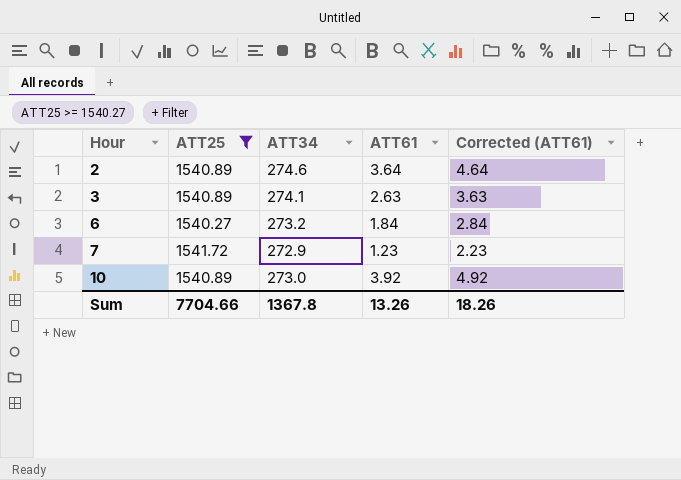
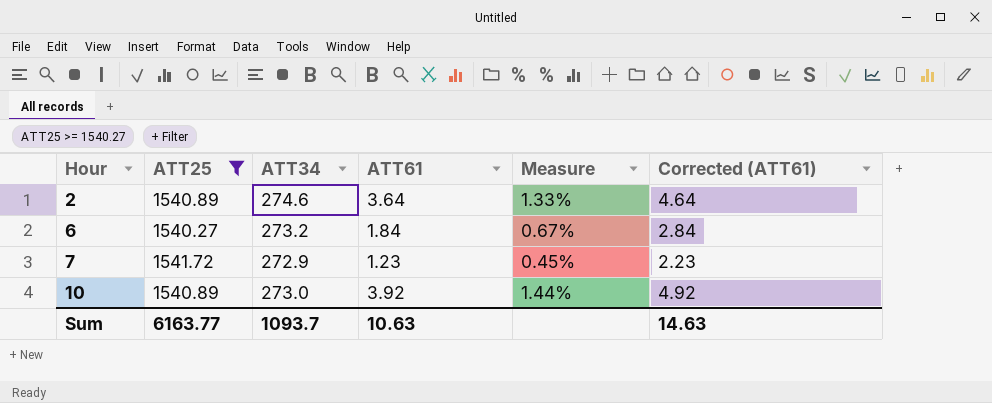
column Measure | formula: none -> [ATT61] / [ATT34]
row 3: 1540.89 | 274.1 | 2.63 | 3.63 -> none
Sum | ATT25: 7704.66 -> 6163.77
Sum | ATT34: 1367.8 -> 1093.7
Sum | ATT61: 13.26 -> 10.63
Sum | Corrected (ATT61): 18.26 -> 14.63

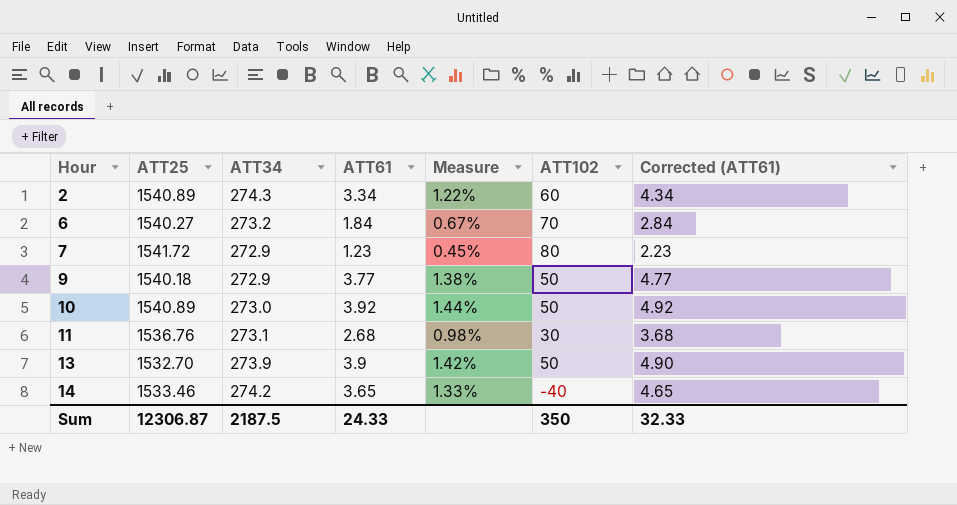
filter: ATT25 >= 1540.27 -> none
column ATT102 | position: none -> 6
2 | ATT34: 274.6 -> 274.3
2 | ATT61: 3.64 -> 3.34
2 | Measure: 1.33% -> 1.22%
2 | Corrected (ATT61): 4.64 -> 4.34
Sum | ATT25: 6163.77 -> 12306.87
Sum | ATT34: 1093.7 -> 2187.5
Sum | ATT61: 10.63 -> 24.33
Sum | Corrected (ATT61): 14.63 -> 32.33

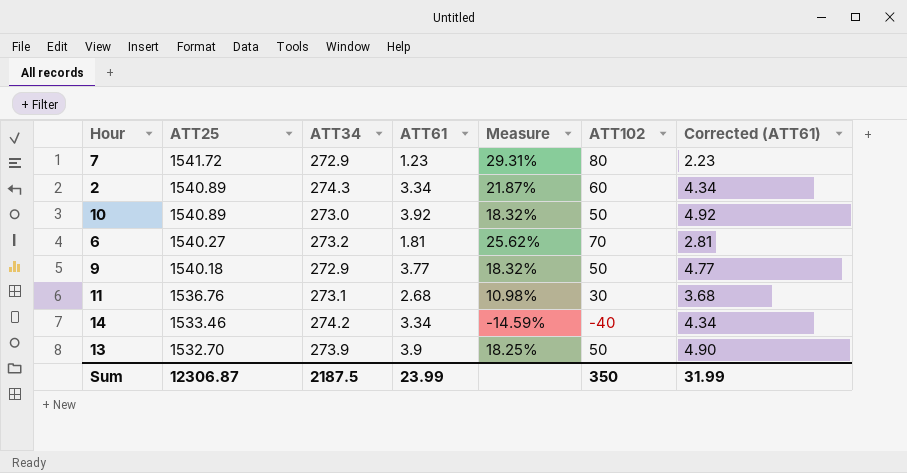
row order: Hour ascending -> ATT25 descending
column Measure | formula: [ATT61] / [ATT34] -> [ATT102] / [ATT34]
6 | ATT61: 1.84 -> 1.81
6 | Corrected (ATT61): 2.84 -> 2.81
14 | ATT61: 3.65 -> 3.34
14 | Corrected (ATT61): 4.65 -> 4.34
Sum | ATT61: 24.33 -> 23.99
Sum | Corrected (ATT61): 32.33 -> 31.99

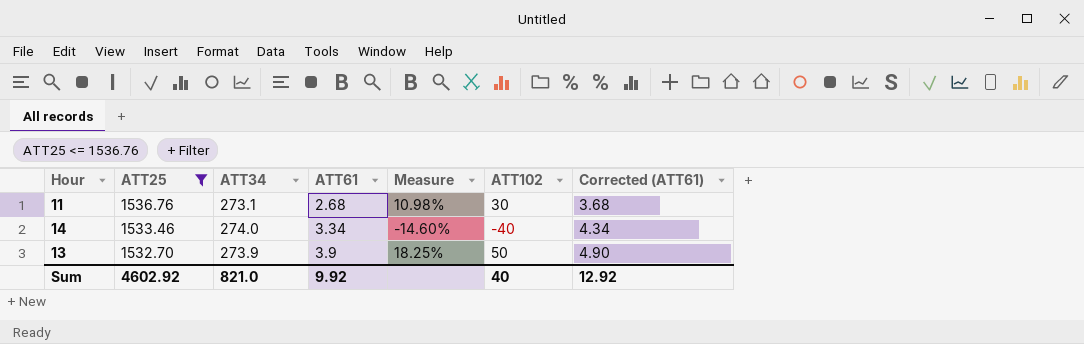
filter: none -> ATT25 <= 1536.76
14 | ATT34: 274.2 -> 274.0
14 | Measure: -14.59% -> -14.60%
Sum | ATT25: 12306.87 -> 4602.92
Sum | ATT34: 2187.5 -> 821.0
Sum | ATT61: 23.99 -> 9.92
Sum | ATT102: 350 -> 40
Sum | Corrected (ATT61): 31.99 -> 12.92

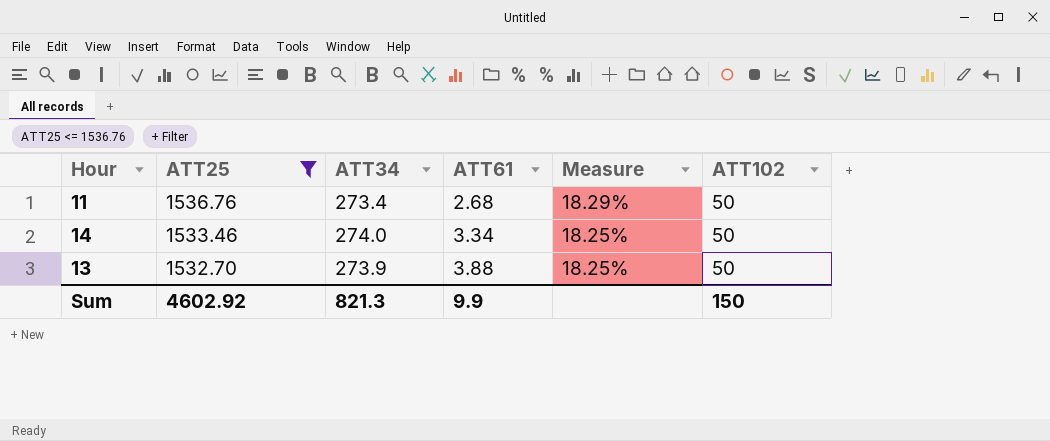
column Corrected (ATT61) | formula: [ATT61] + 1 -> none
11 | ATT34: 273.1 -> 273.4
11 | Measure: 10.98% -> 18.29%
11 | ATT102: 30 -> 50
14 | Measure: -14.60% -> 18.25%
14 | ATT102: -40 -> 50
13 | ATT61: 3.9 -> 3.88
Sum | ATT34: 821.0 -> 821.3
Sum | ATT61: 9.92 -> 9.9
Sum | ATT102: 40 -> 150

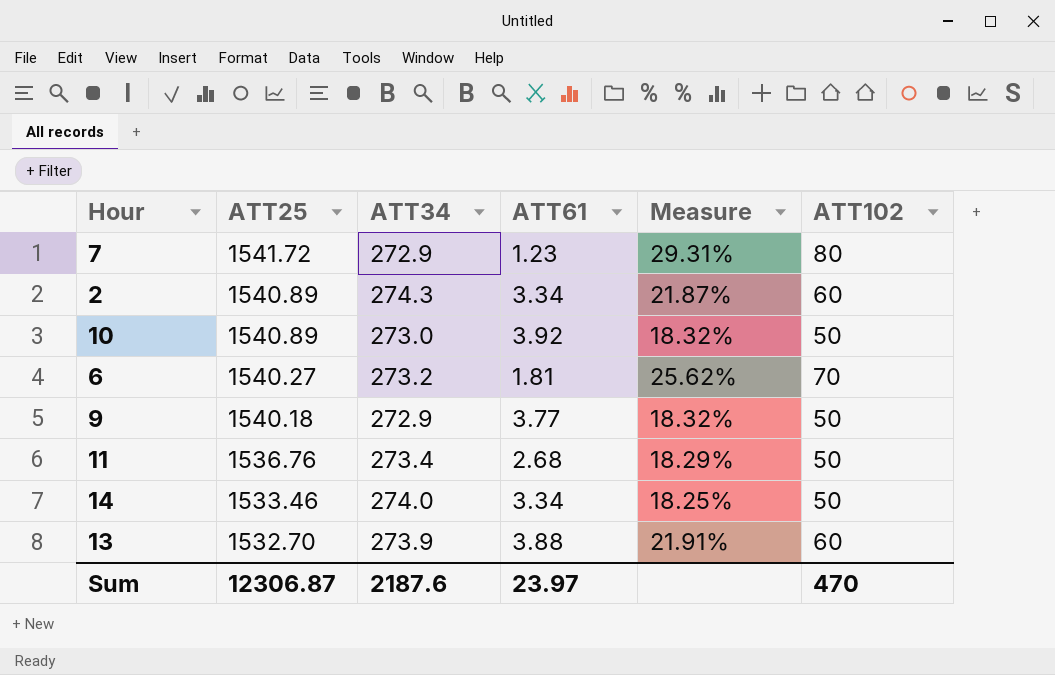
filter: ATT25 <= 1536.76 -> none
13 | Measure: 18.25% -> 21.91%
13 | ATT102: 50 -> 60
Sum | ATT25: 4602.92 -> 12306.87
Sum | ATT34: 821.3 -> 2187.6
Sum | ATT61: 9.9 -> 23.97
Sum | ATT102: 150 -> 470

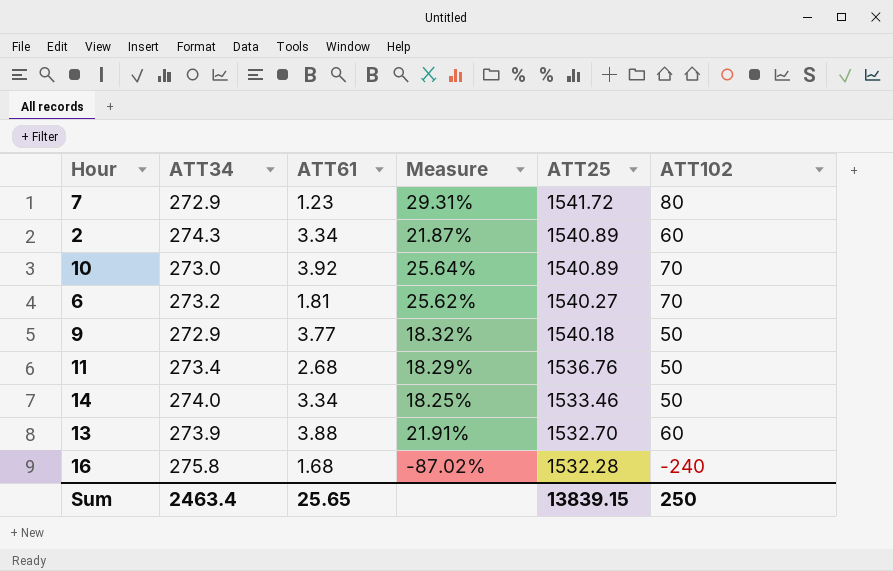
column ATT25 | position: 2 -> 5
10 | Measure: 18.32% -> 25.64%
10 | ATT102: 50 -> 70
row 16: none -> 275.8 | 1.68 | -87.02% | 1532.28 | -240
Sum | ATT34: 2187.6 -> 2463.4
Sum | ATT61: 23.97 -> 25.65
Sum | ATT25: 12306.87 -> 13839.15
Sum | ATT102: 470 -> 250

